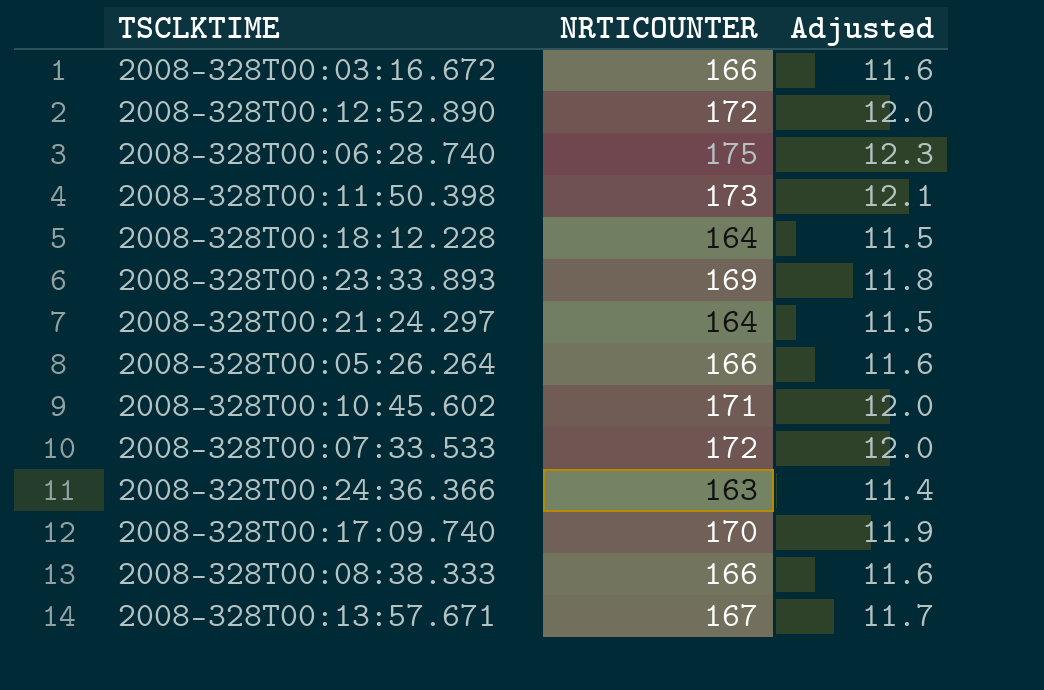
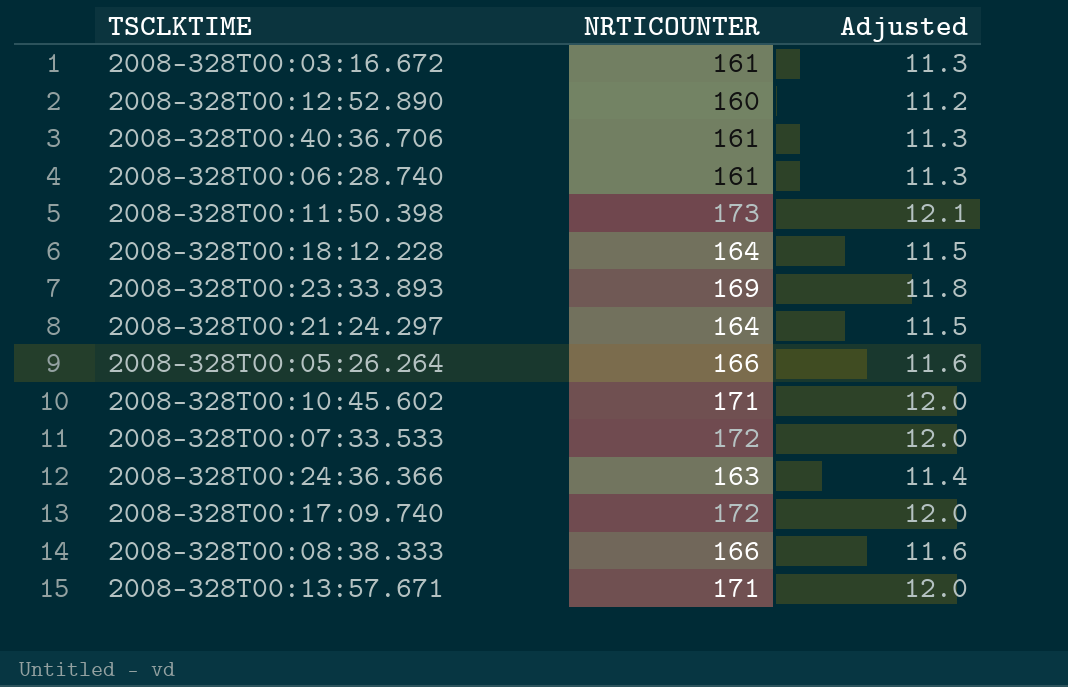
2008-328T00:03:16.672 | NRTICOUNTER: 166 -> 161
2008-328T00:03:16.672 | Adjusted: 11.6 -> 11.3
2008-328T00:12:52.890 | NRTICOUNTER: 172 -> 160
2008-328T00:12:52.890 | Adjusted: 12.0 -> 11.2
row 2008-328T00:40:36.706: none -> 161 | 11.3
2008-328T00:06:28.740 | NRTICOUNTER: 175 -> 161
2008-328T00:06:28.740 | Adjusted: 12.3 -> 11.3
2008-328T00:17:09.740 | NRTICOUNTER: 170 -> 172
2008-328T00:17:09.740 | Adjusted: 11.9 -> 12.0
2008-328T00:13:57.671 | NRTICOUNTER: 167 -> 171
2008-328T00:13:57.671 | Adjusted: 11.7 -> 12.0

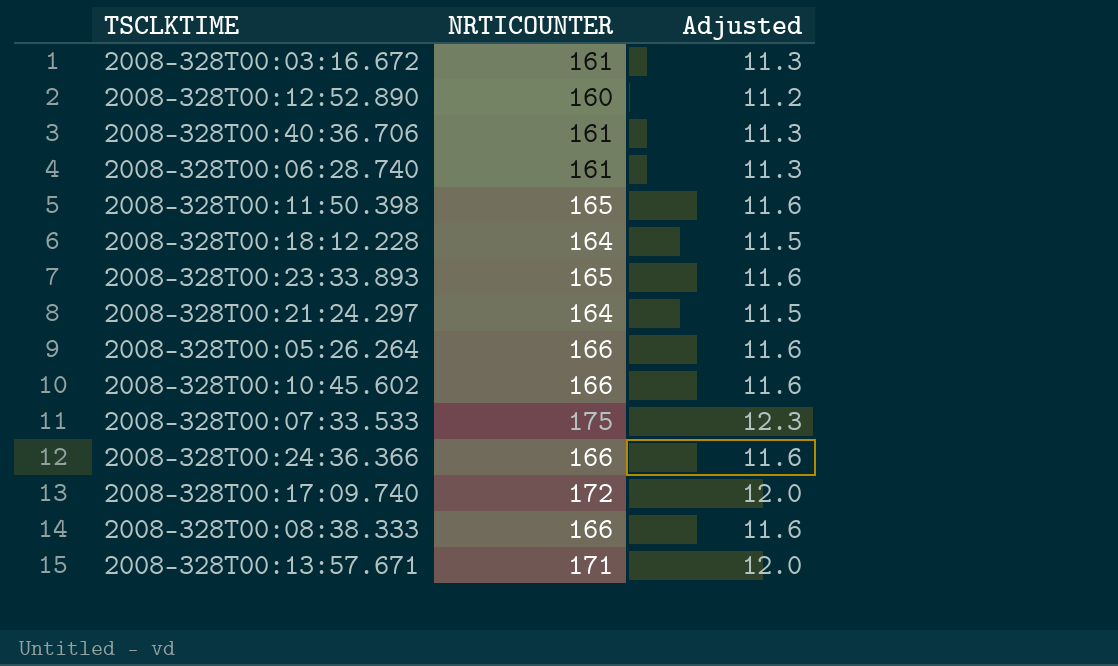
2008-328T00:11:50.398 | NRTICOUNTER: 173 -> 165
2008-328T00:11:50.398 | Adjusted: 12.1 -> 11.6
2008-328T00:23:33.893 | NRTICOUNTER: 169 -> 165
2008-328T00:23:33.893 | Adjusted: 11.8 -> 11.6
2008-328T00:10:45.602 | NRTICOUNTER: 171 -> 166
2008-328T00:10:45.602 | Adjusted: 12.0 -> 11.6
2008-328T00:07:33.533 | NRTICOUNTER: 172 -> 175
2008-328T00:07:33.533 | Adjusted: 12.0 -> 12.3
2008-328T00:24:36.366 | NRTICOUNTER: 163 -> 166
2008-328T00:24:36.366 | Adjusted: 11.4 -> 11.6

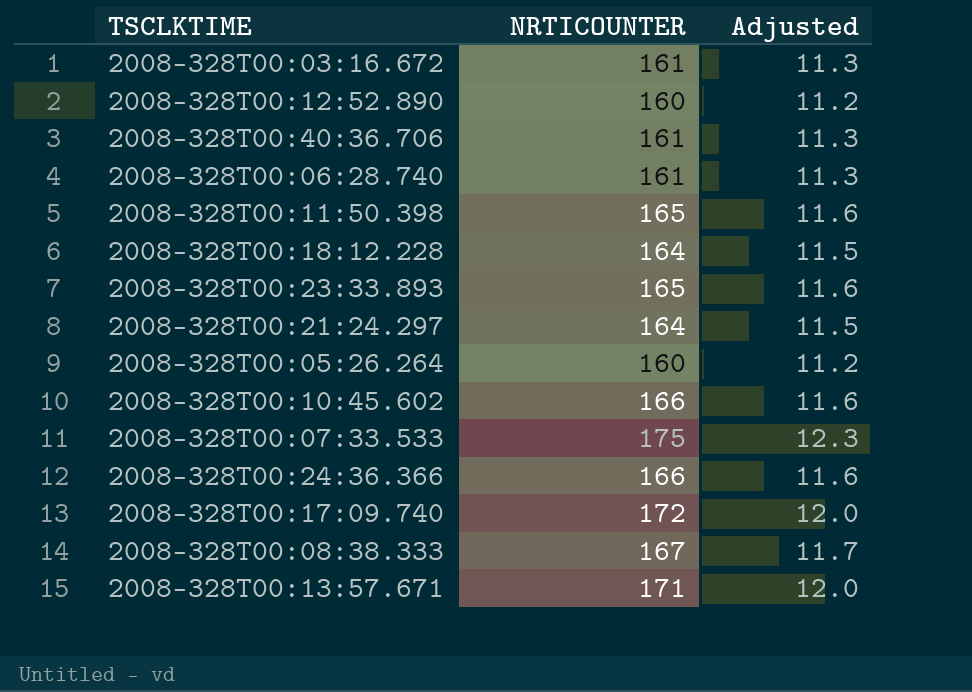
2008-328T00:05:26.264 | NRTICOUNTER: 166 -> 160
2008-328T00:05:26.264 | Adjusted: 11.6 -> 11.2
2008-328T00:08:38.333 | NRTICOUNTER: 166 -> 167
2008-328T00:08:38.333 | Adjusted: 11.6 -> 11.7

